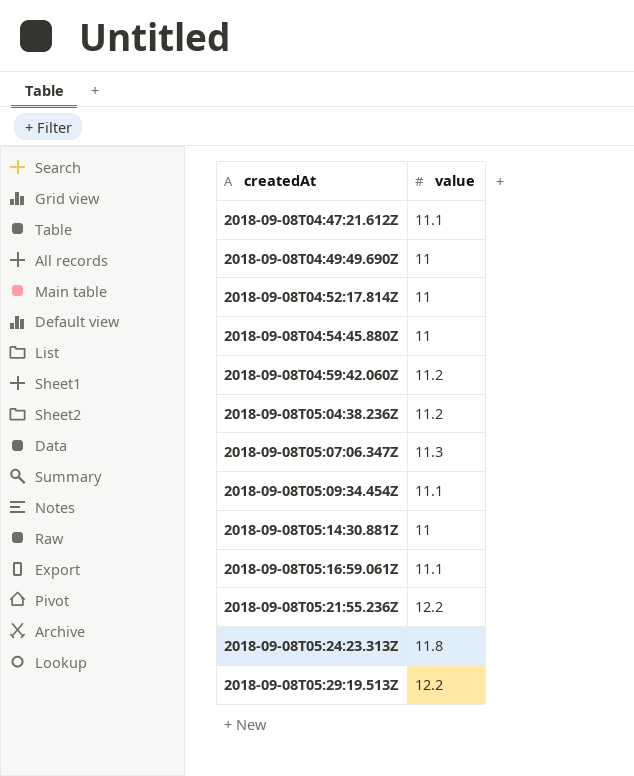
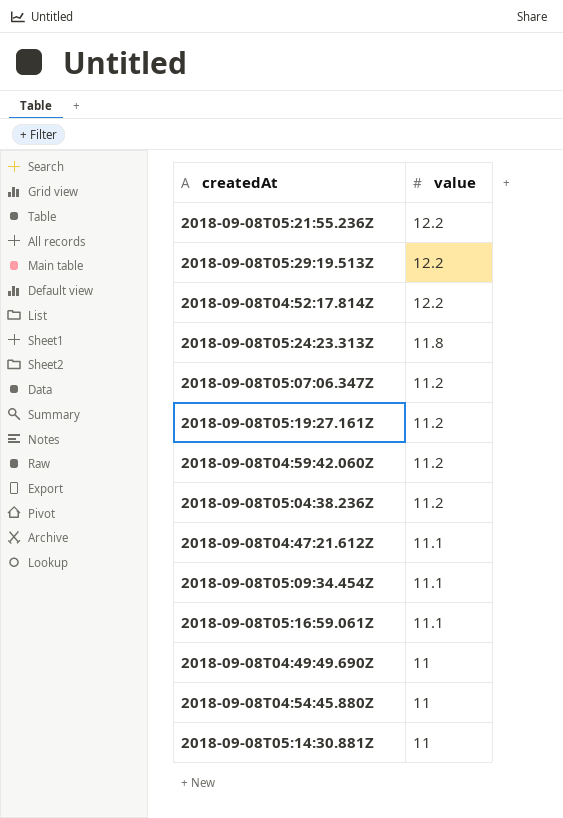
row order: createdAt ascending -> value descending
2018-09-08T04:52:17.814Z | value: 11 -> 12.2
2018-09-08T05:07:06.347Z | value: 11.3 -> 11.2
row 2018-09-08T05:19:27.161Z: none -> 11.2

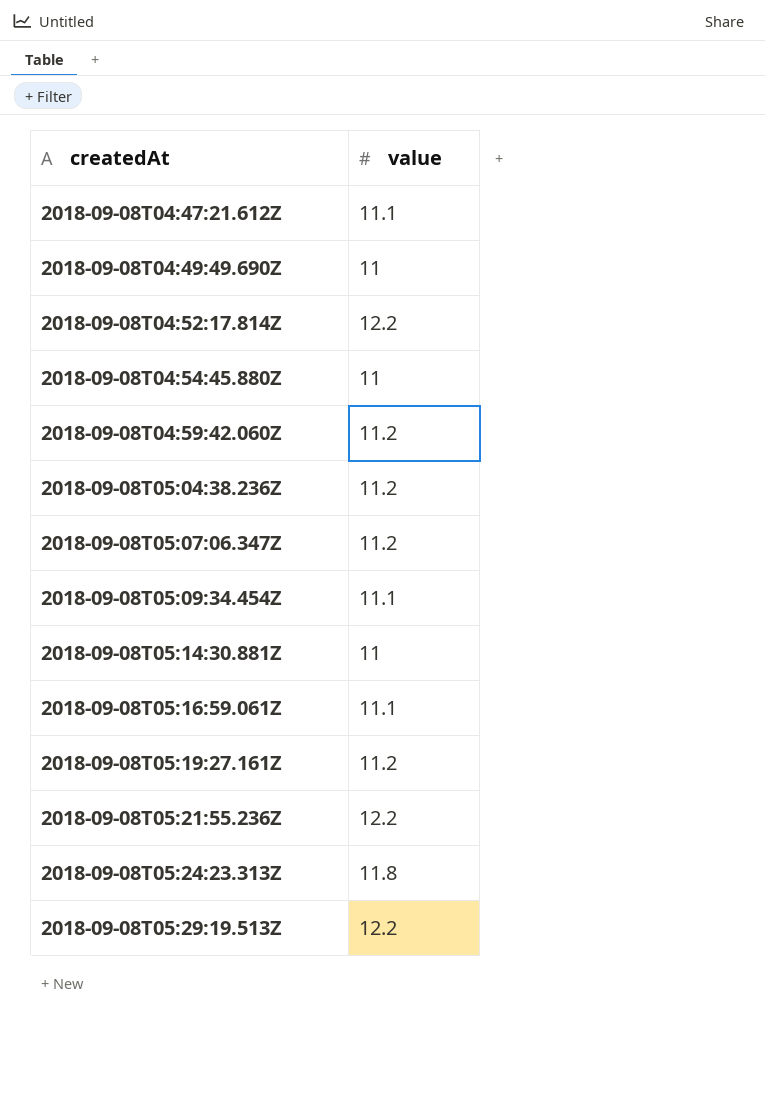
row order: value descending -> createdAt ascending

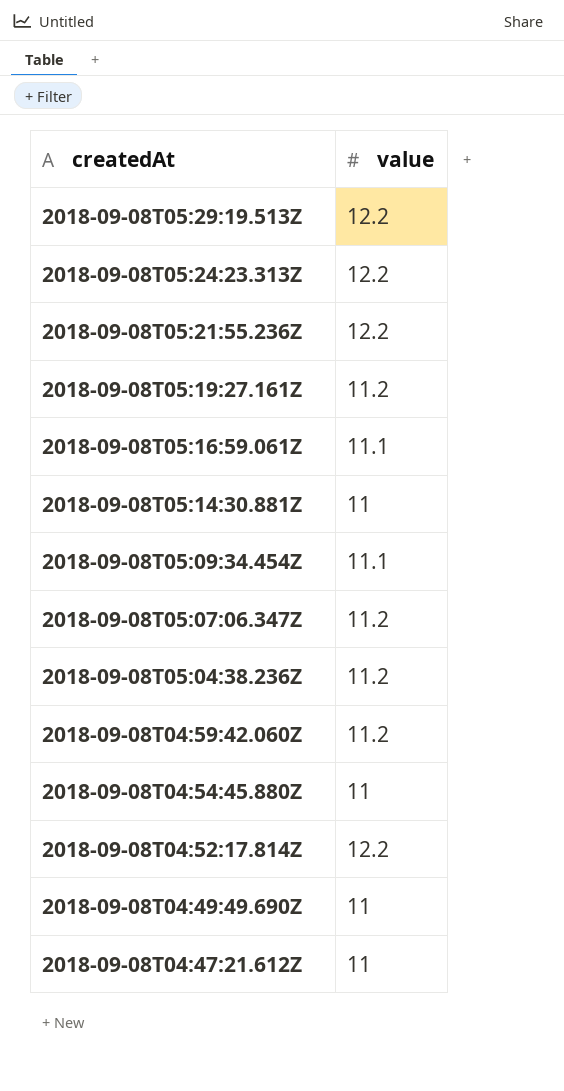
row order: createdAt ascending -> createdAt descending
2018-09-08T05:24:23.313Z | value: 11.8 -> 12.2
2018-09-08T04:47:21.612Z | value: 11.1 -> 11

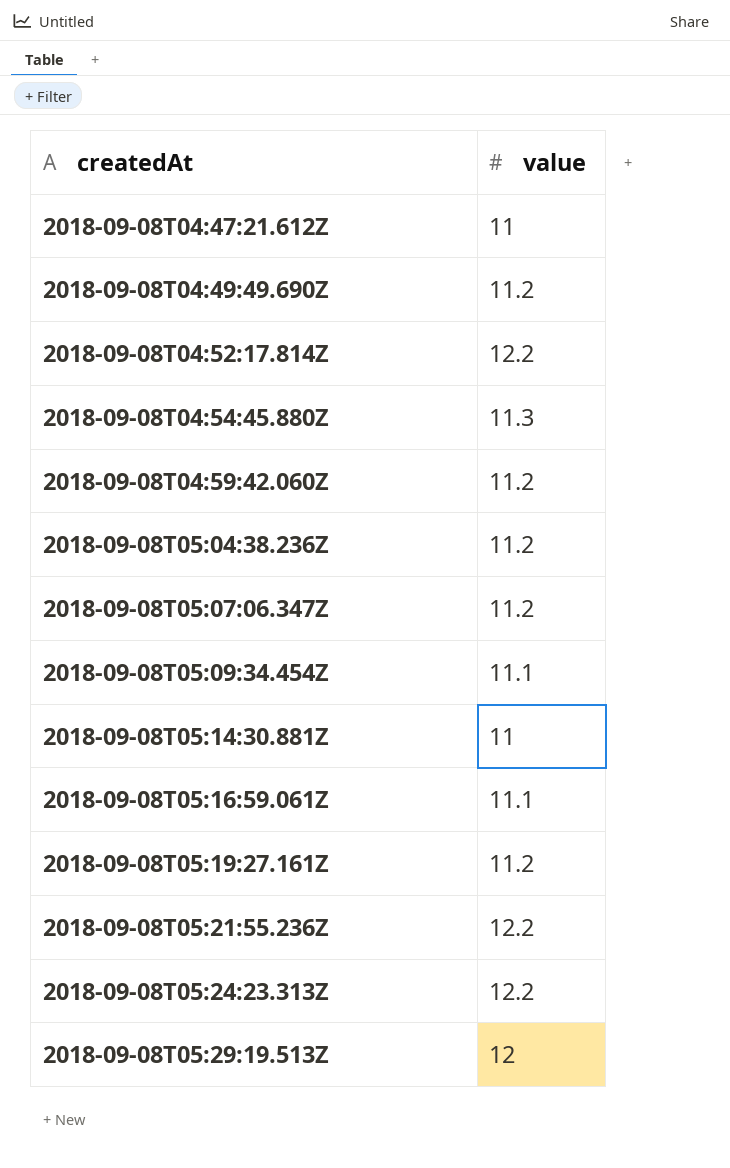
row order: createdAt descending -> createdAt ascending
2018-09-08T04:49:49.690Z | value: 11 -> 11.2
2018-09-08T04:54:45.880Z | value: 11 -> 11.3
2018-09-08T05:29:19.513Z | value: 12.2 -> 12

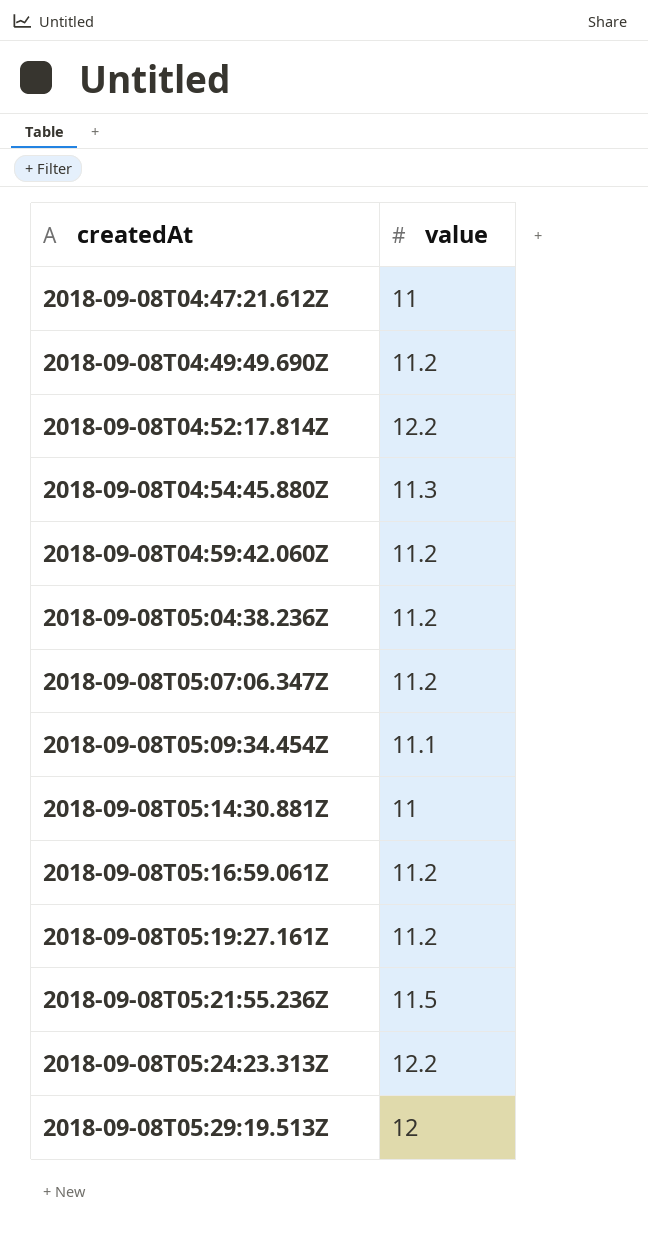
2018-09-08T05:16:59.061Z | value: 11.1 -> 11.2
2018-09-08T05:21:55.236Z | value: 12.2 -> 11.5

